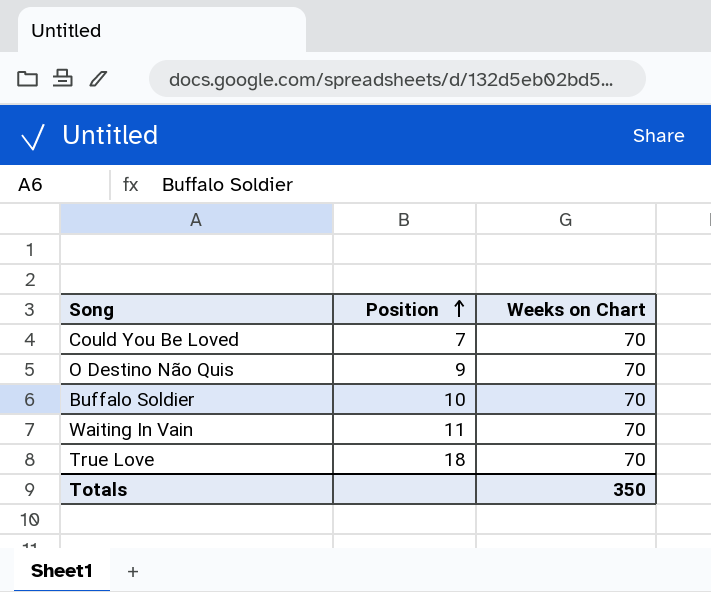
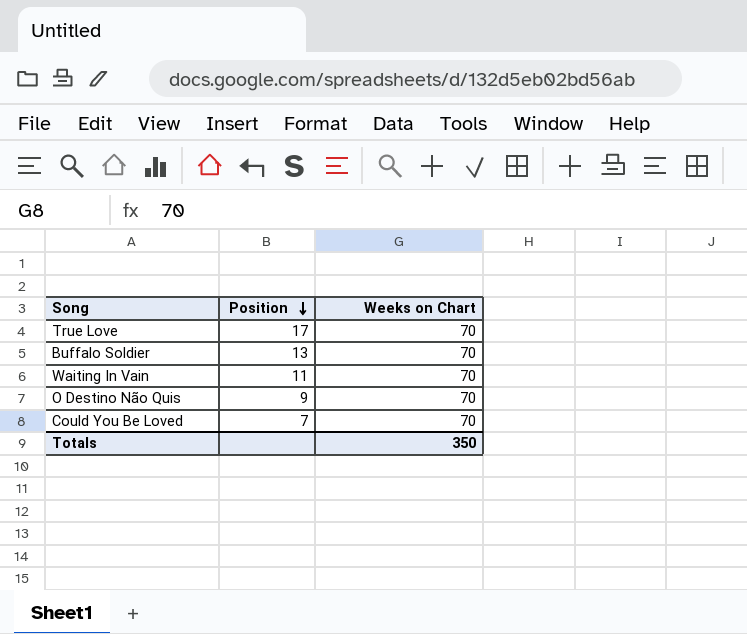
row order: Position ascending -> Position descending
True Love | Position: 18 -> 17
Buffalo Soldier | Position: 10 -> 13

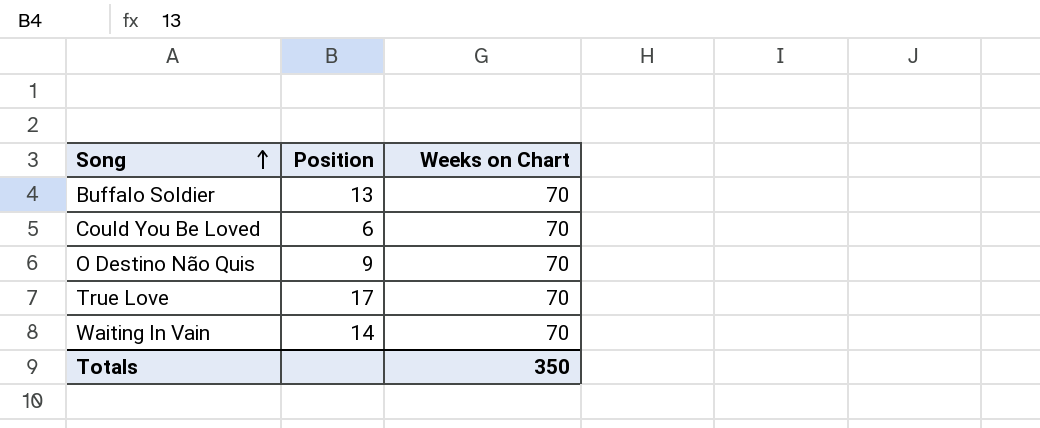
row order: Position descending -> Song ascending
Could You Be Loved | Position: 7 -> 6
Waiting In Vain | Position: 11 -> 14

